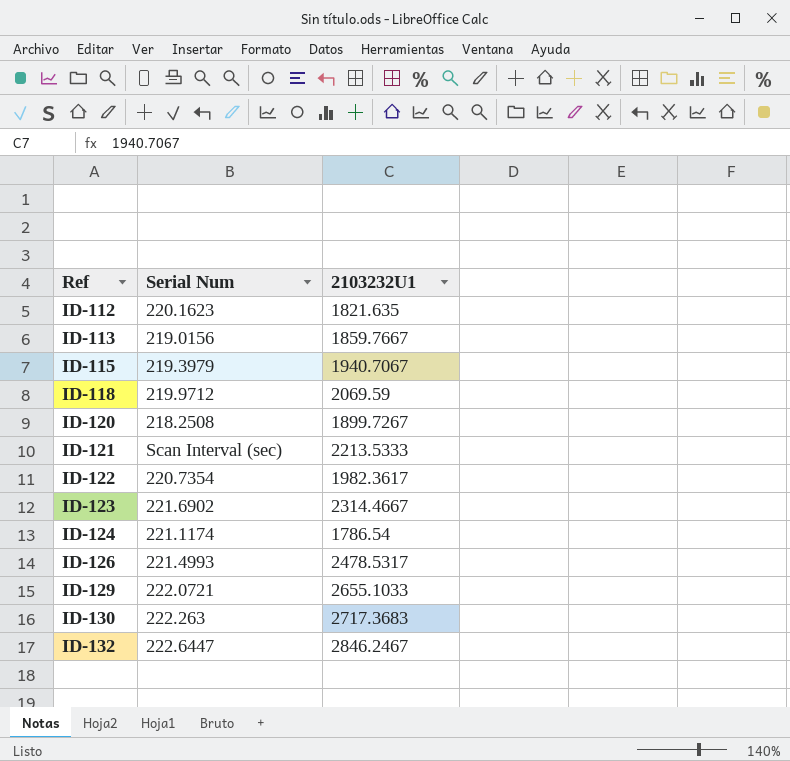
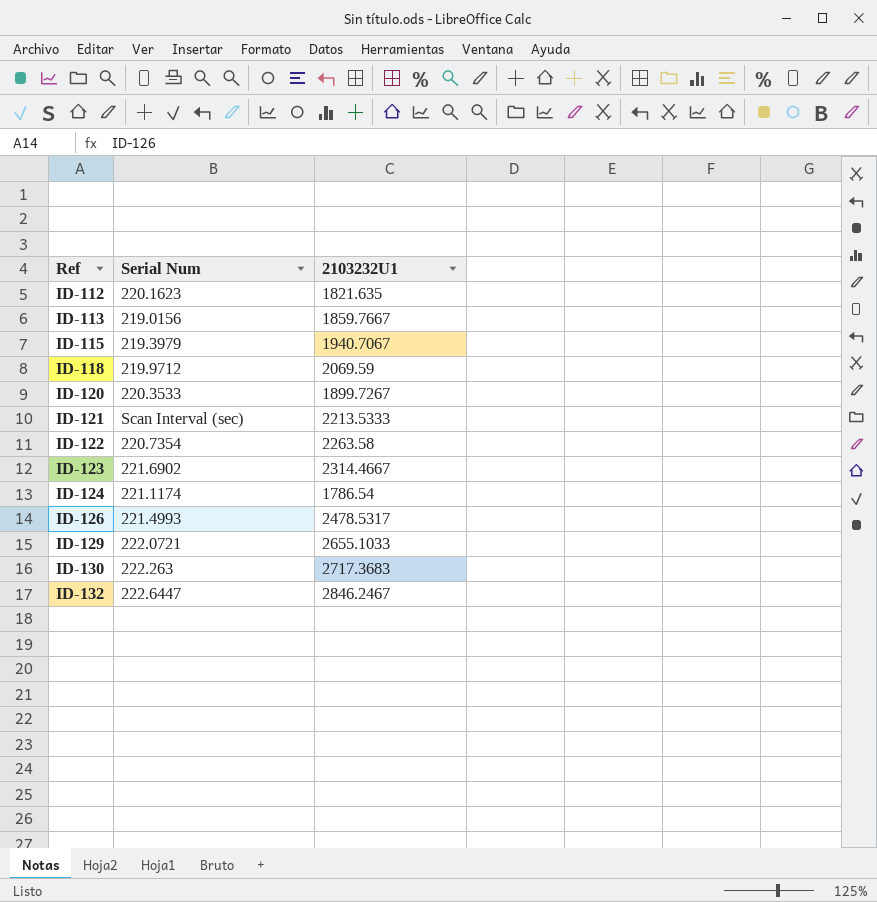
ID-120 | Serial Num: 218.2508 -> 220.3533
ID-122 | 2103232U1: 1982.3617 -> 2263.58

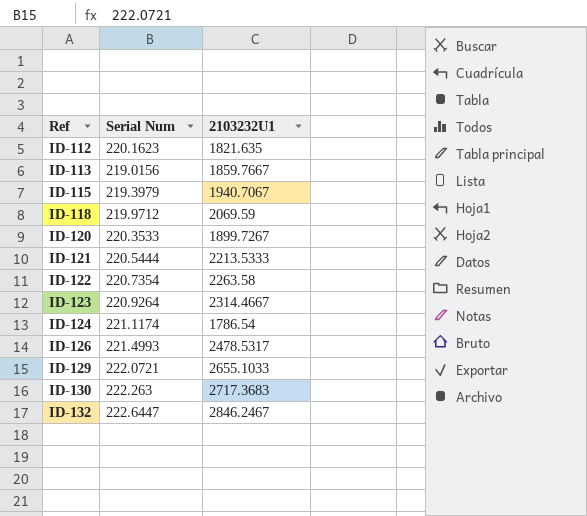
ID-121 | Serial Num: Scan Interval (sec) -> 220.5444
ID-123 | Serial Num: 221.6902 -> 220.9264

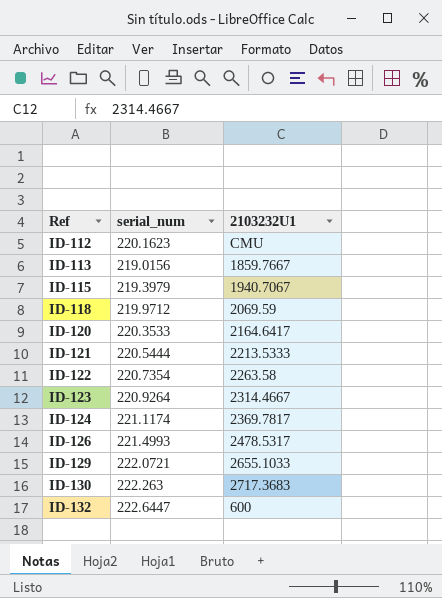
column name: Serial Num -> serial_num
ID-112 | 2103232U1: 1821.635 -> CMU
ID-120 | 2103232U1: 1899.7267 -> 2164.6417
ID-124 | 2103232U1: 1786.54 -> 2369.7817
ID-132 | 2103232U1: 2846.2467 -> 600

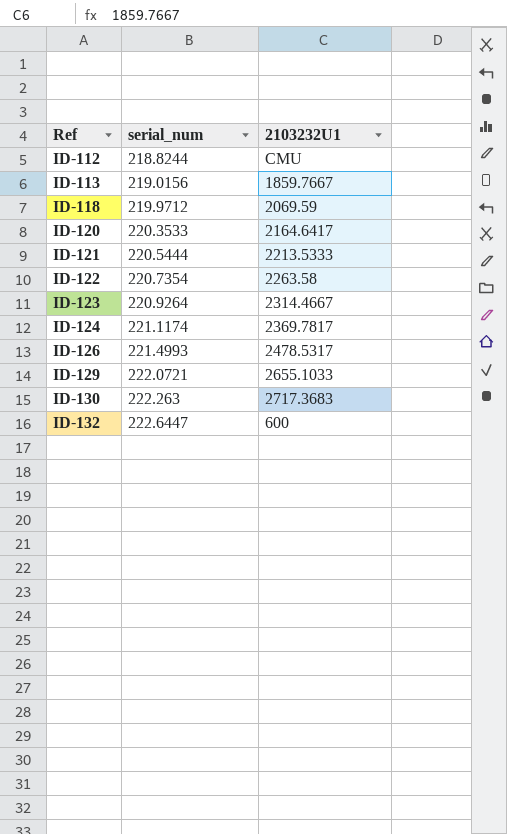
row ID-115: 219.3979 | 1940.7067 -> none
ID-112 | serial_num: 220.1623 -> 218.8244

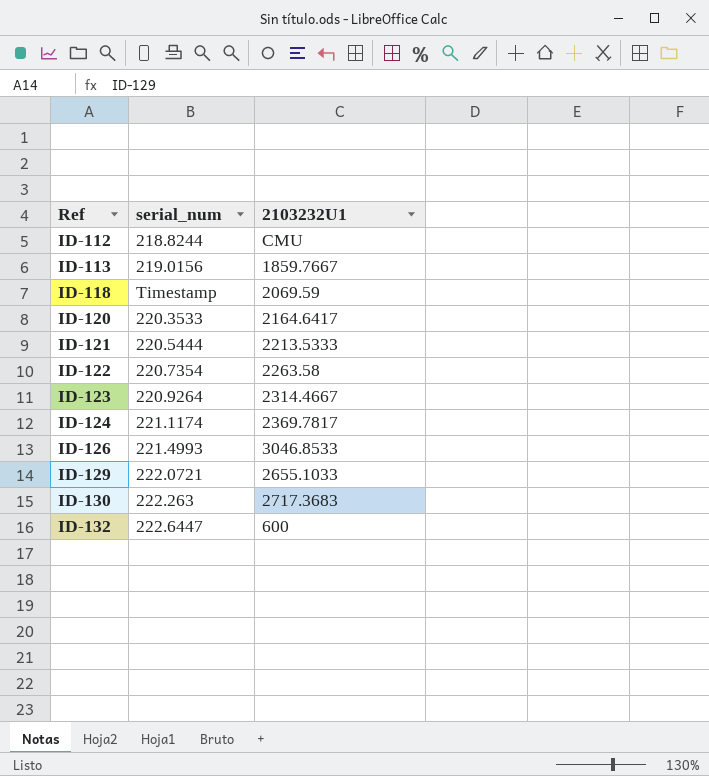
ID-118 | serial_num: 219.9712 -> Timestamp
ID-126 | 2103232U1: 2478.5317 -> 3046.8533

